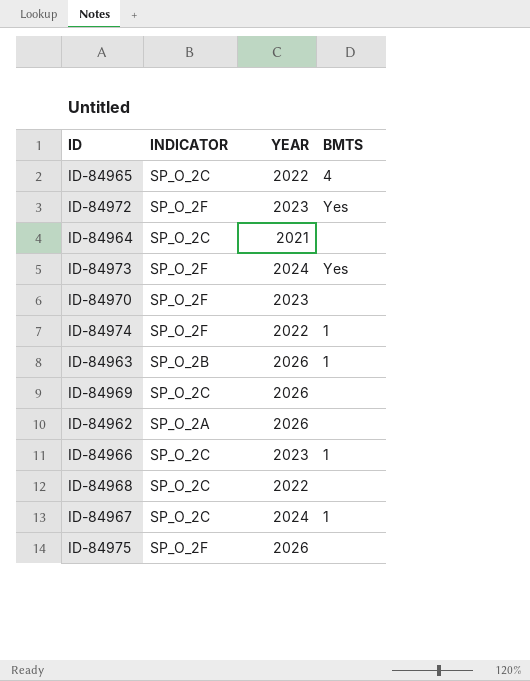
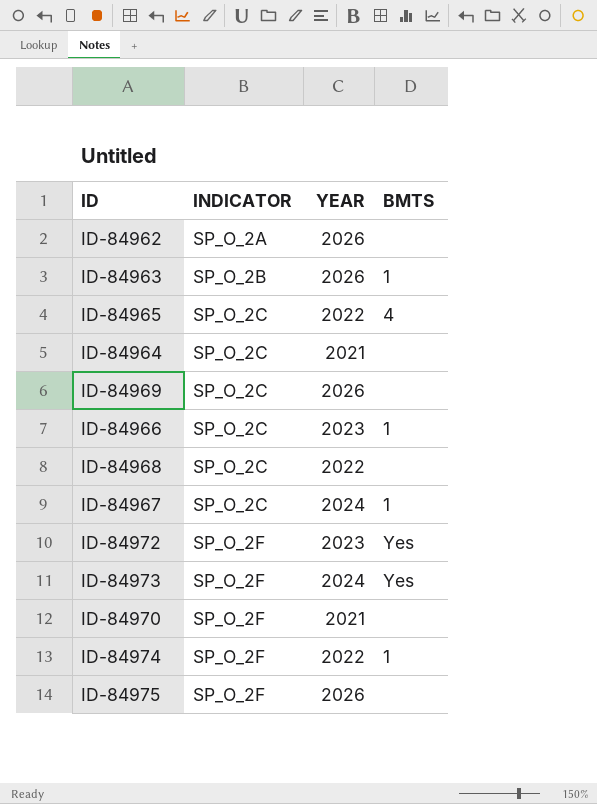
row order: none -> INDICATOR ascending
ID-84970 | YEAR: 2023 -> 2021

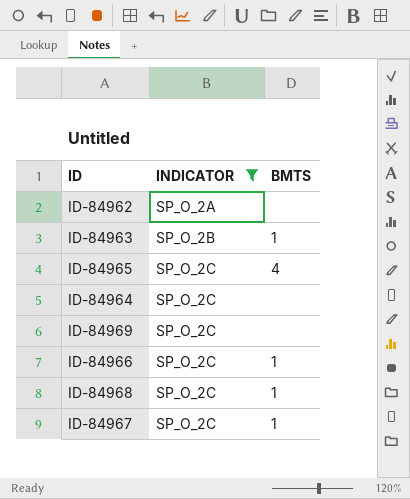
filter: none -> INDICATOR != SP_O_2F
column YEAR | position: 3 -> none
ID-84968 | BMTS: none -> 1

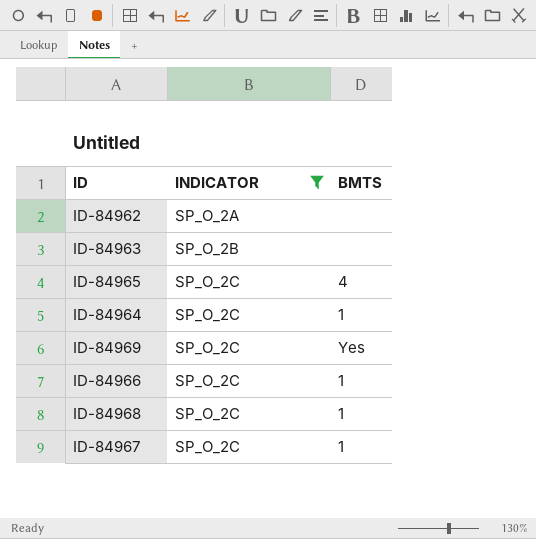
ID-84963 | BMTS: 1 -> none
ID-84964 | BMTS: none -> 1
ID-84969 | BMTS: none -> Yes

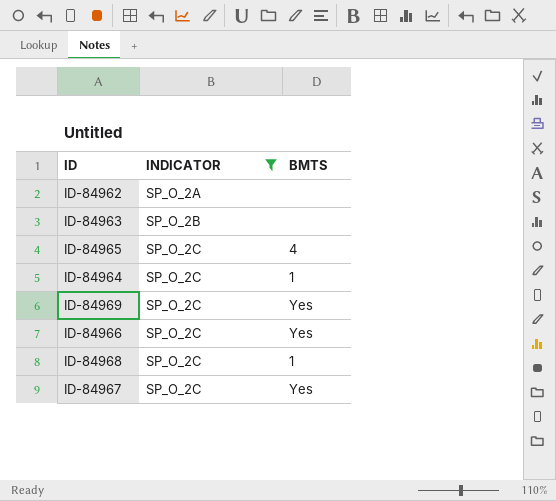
ID-84966 | BMTS: 1 -> Yes
ID-84967 | BMTS: 1 -> Yes

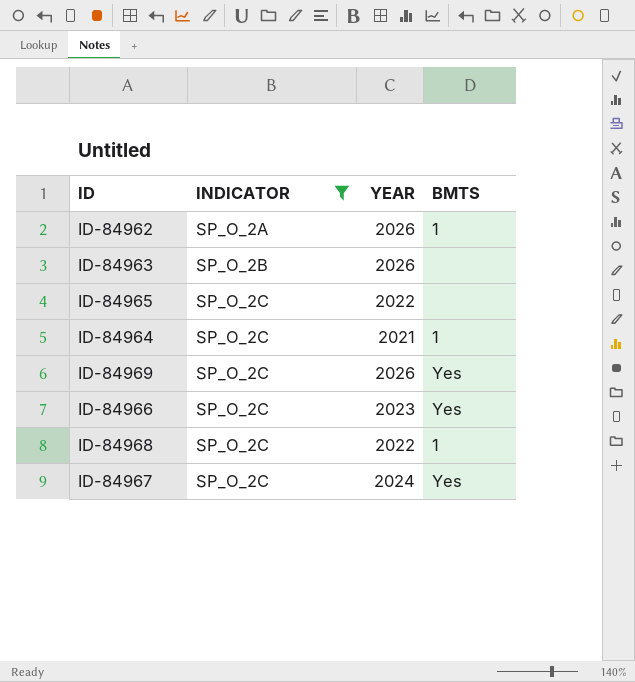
column YEAR | position: none -> 3
ID-84962 | BMTS: none -> 1
ID-84965 | BMTS: 4 -> none

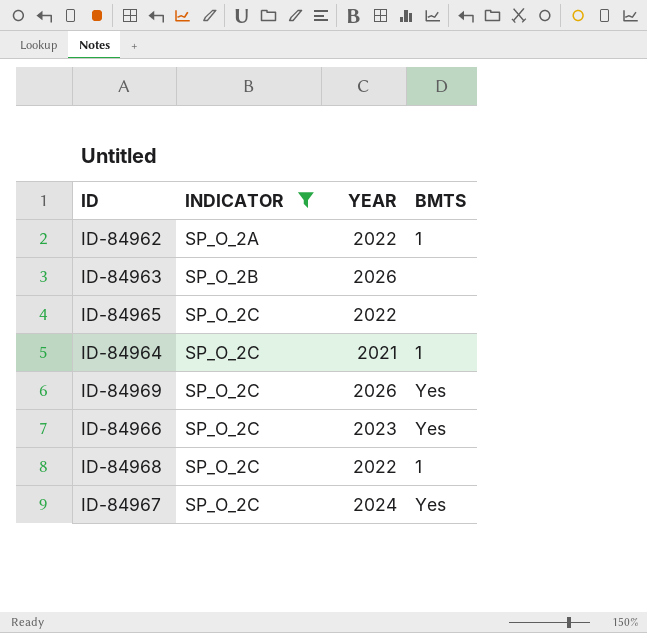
ID-84962 | YEAR: 2026 -> 2022

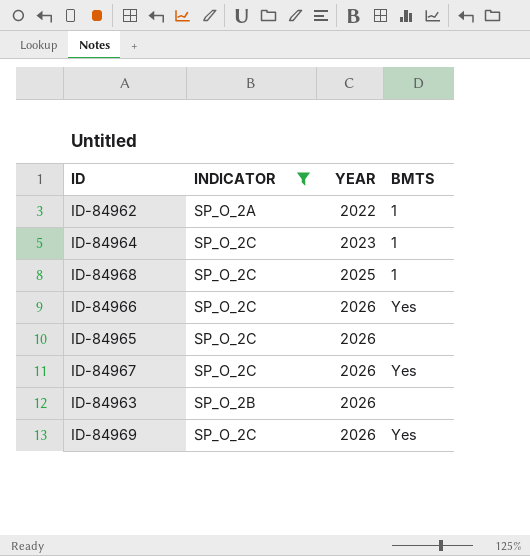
row order: INDICATOR ascending -> YEAR ascending
ID-84964 | YEAR: 2021 -> 2023
ID-84968 | YEAR: 2022 -> 2025
ID-84966 | YEAR: 2023 -> 2026
ID-84965 | YEAR: 2022 -> 2026
ID-84967 | YEAR: 2024 -> 2026

